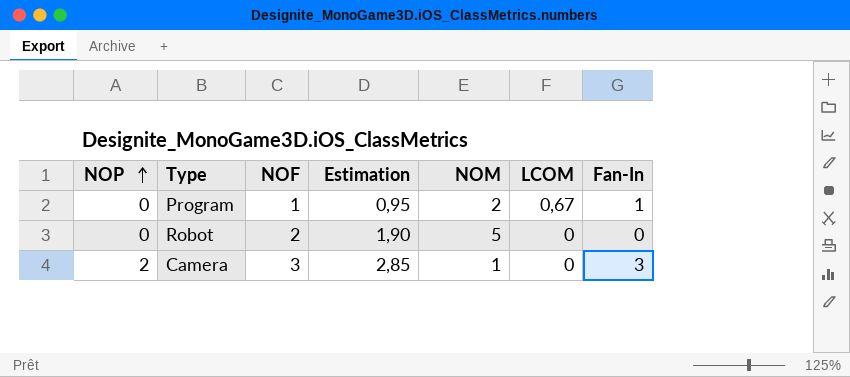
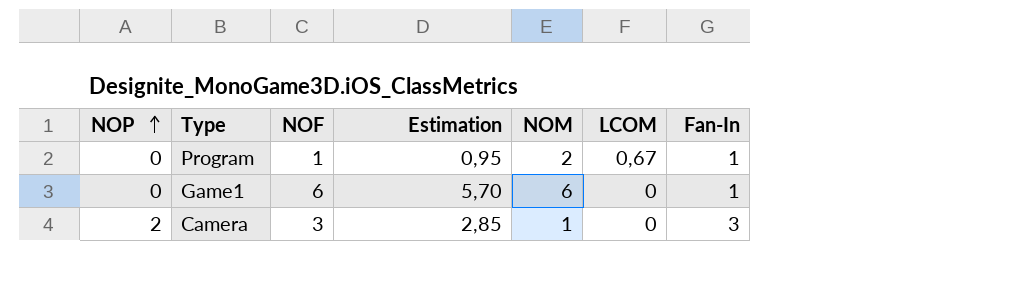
row Robot: 0 | 2 | 1,90 | 5 | 0 | 0 -> none
row Game1: none -> 0 | 6 | 5,70 | 6 | 0 | 1

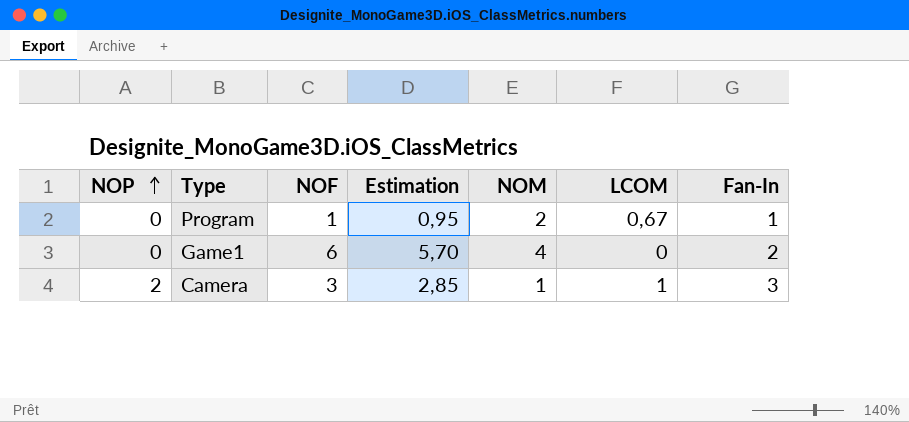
Game1 | NOM: 6 -> 4
Game1 | Fan-In: 1 -> 2
Camera | LCOM: 0 -> 1

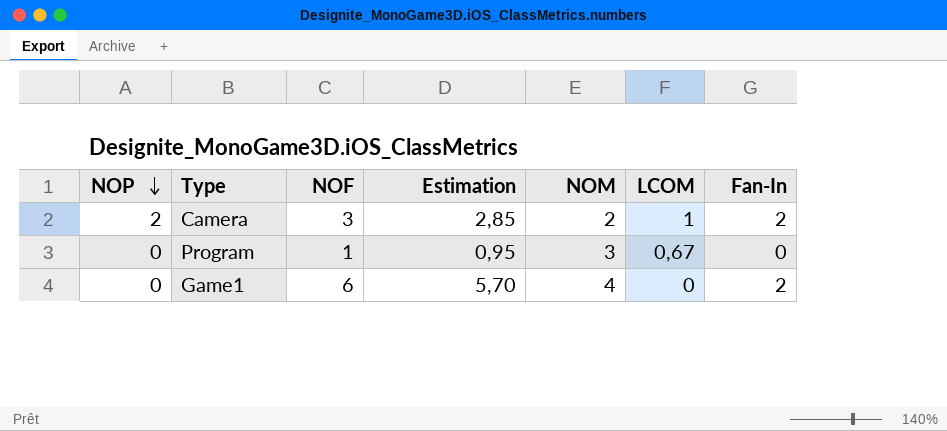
row order: NOP ascending -> NOP descending
Camera | NOM: 1 -> 2
Camera | Fan-In: 3 -> 2
Program | NOM: 2 -> 3
Program | Fan-In: 1 -> 0

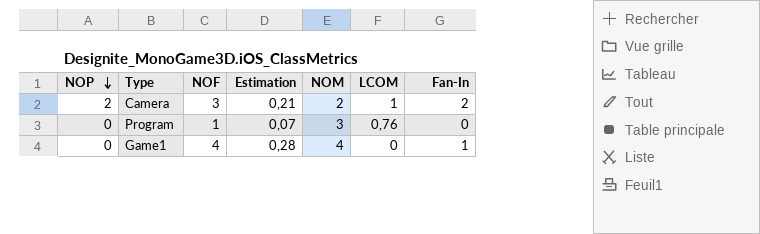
column Estimation | formula: [NOF] * 0,95 -> [NOF] * 0,07
Program | LCOM: 0,67 -> 0,76
Game1 | NOF: 6 -> 4
Game1 | Fan-In: 2 -> 1

